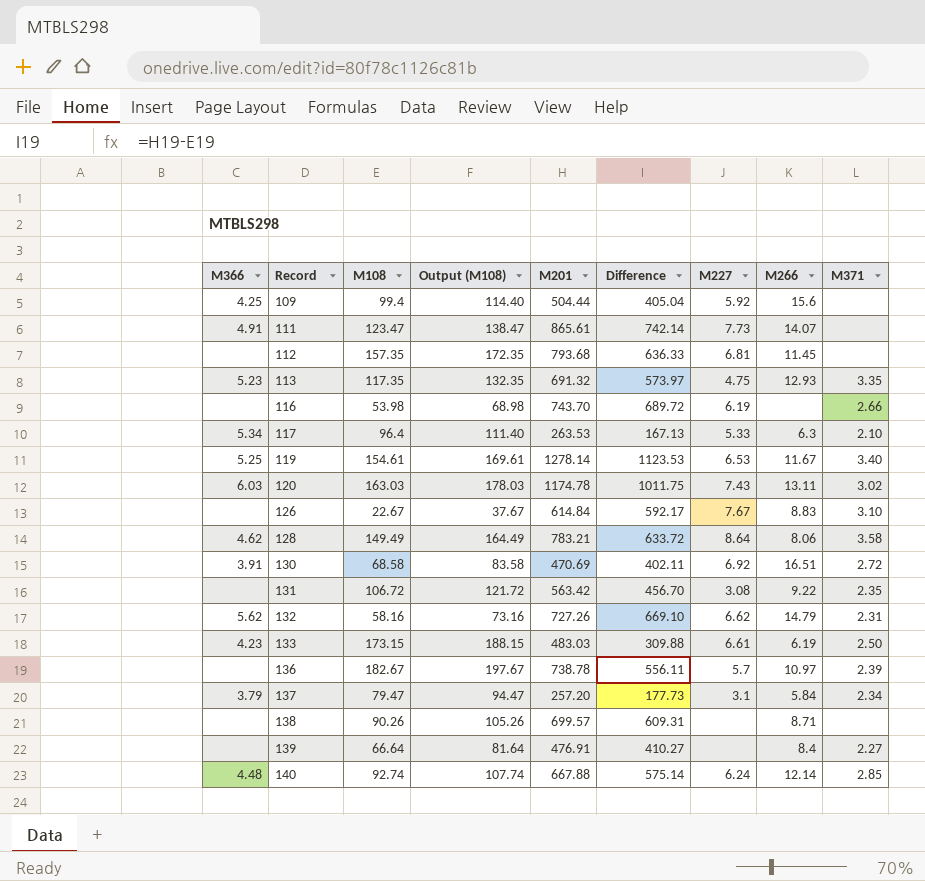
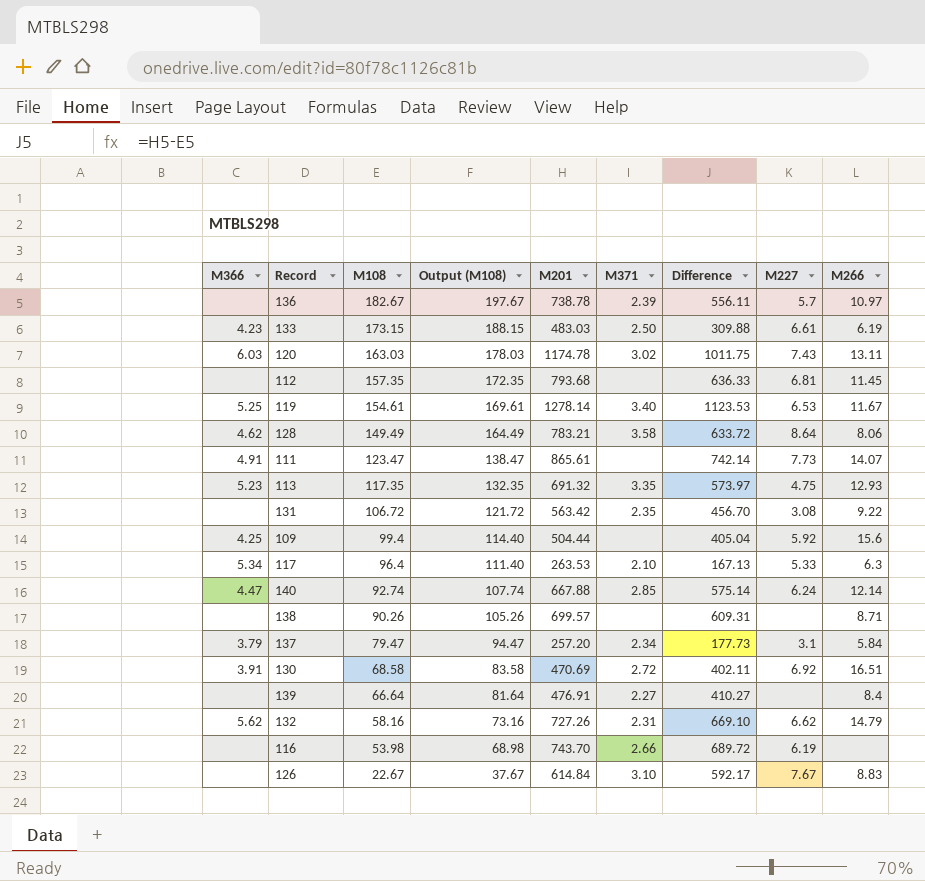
row order: Record ascending -> M108 descending
column M371 | position: 9 -> 6
140 | M366: 4.48 -> 4.47

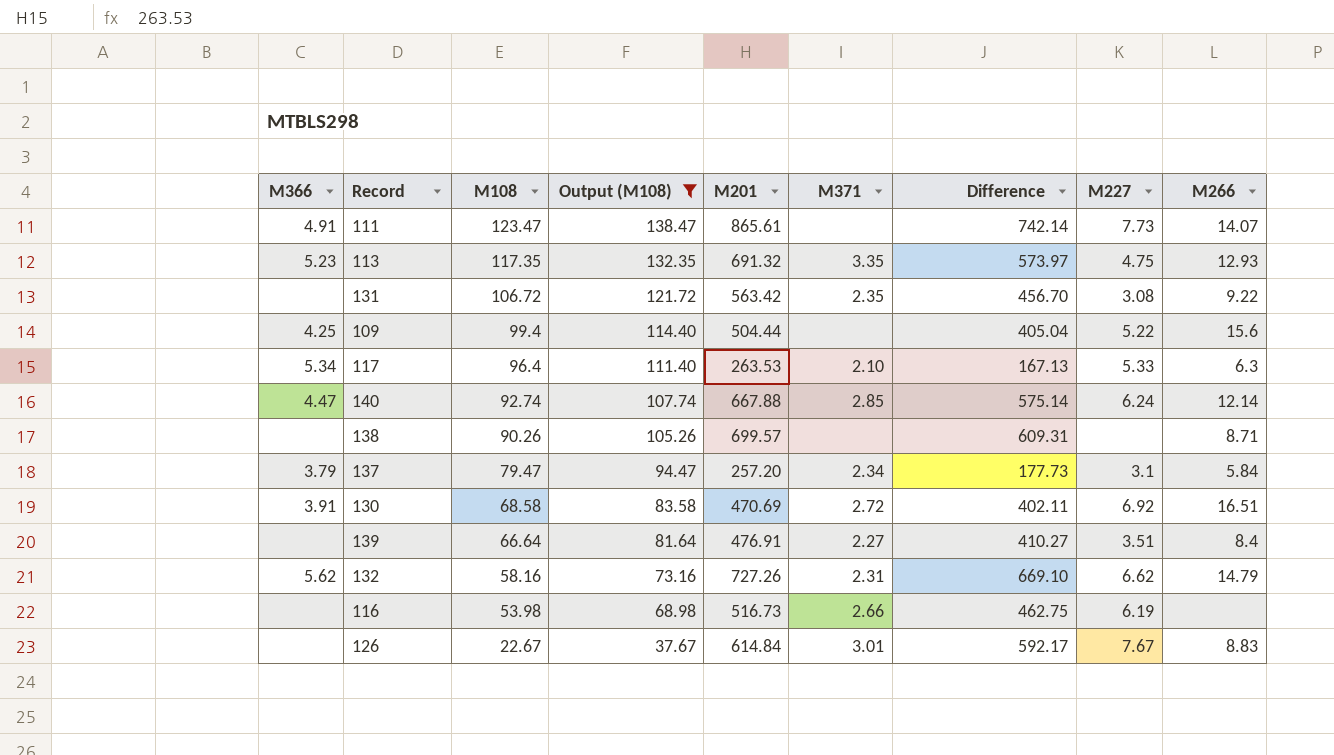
filter: none -> Output (M108) <= 138.47
109 | M227: 5.92 -> 5.22
139 | M227: none -> 3.51
116 | M201: 743.70 -> 516.73
116 | Difference: 689.72 -> 462.75
126 | M371: 3.10 -> 3.01

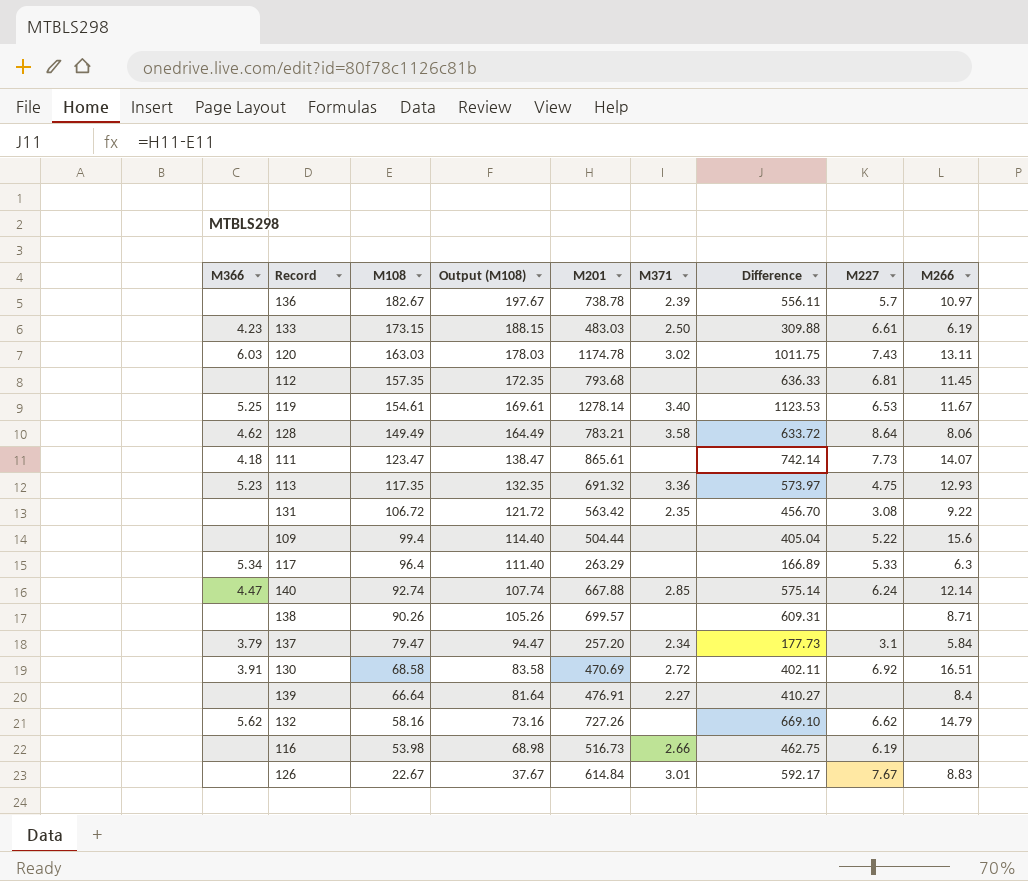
filter: Output (M108) <= 138.47 -> none
111 | M366: 4.91 -> 4.18
113 | M371: 3.35 -> 3.36
109 | M366: 4.25 -> none
117 | M201: 263.53 -> 263.29
117 | M371: 2.10 -> none
117 | Difference: 167.13 -> 166.89
139 | M227: 3.51 -> none
132 | M371: 2.31 -> none

